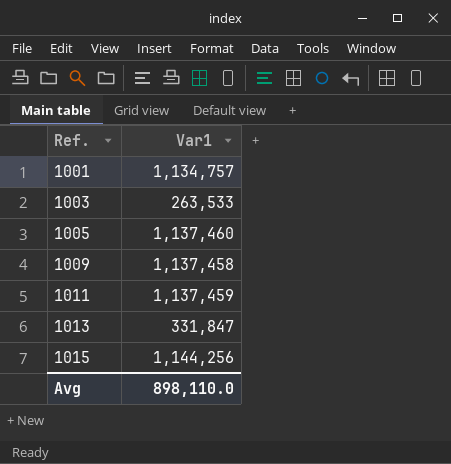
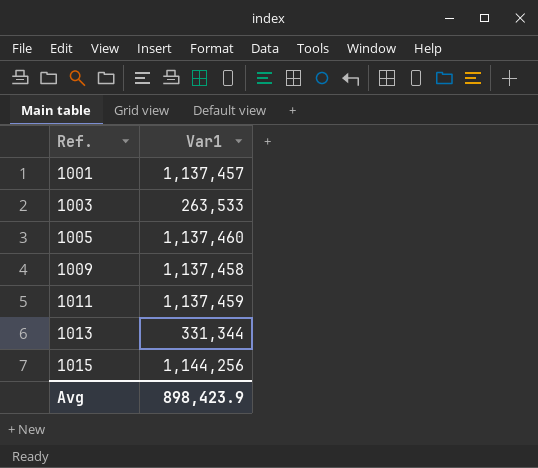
1001 | Var1: 1,134,757 -> 1,137,457
1013 | Var1: 331,847 -> 331,344
Avg | Var1: 898,110.0 -> 898,423.9

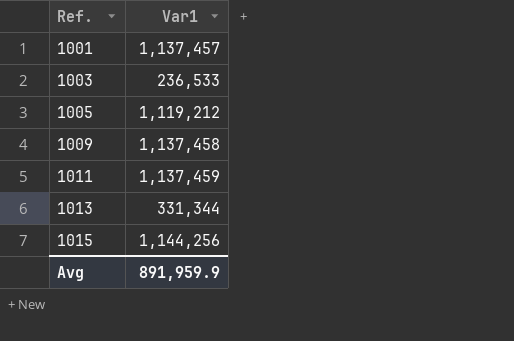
1003 | Var1: 263,533 -> 236,533
1005 | Var1: 1,137,460 -> 1,119,212
Avg | Var1: 898,423.9 -> 891,959.9

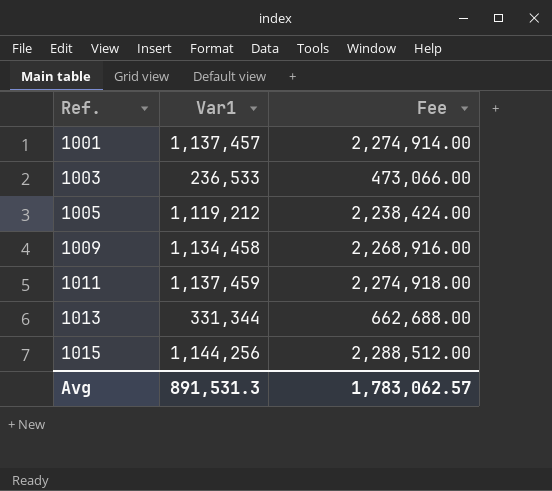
column Fee | formula: none -> [Var1] * 2
1009 | Var1: 1,137,458 -> 1,134,458
Avg | Var1: 891,959.9 -> 891,531.3

